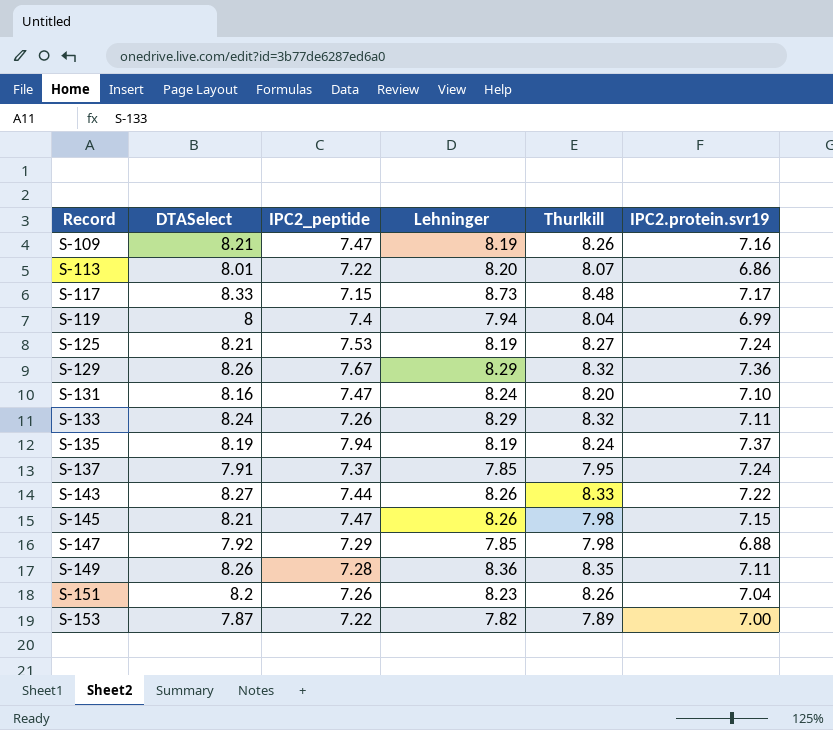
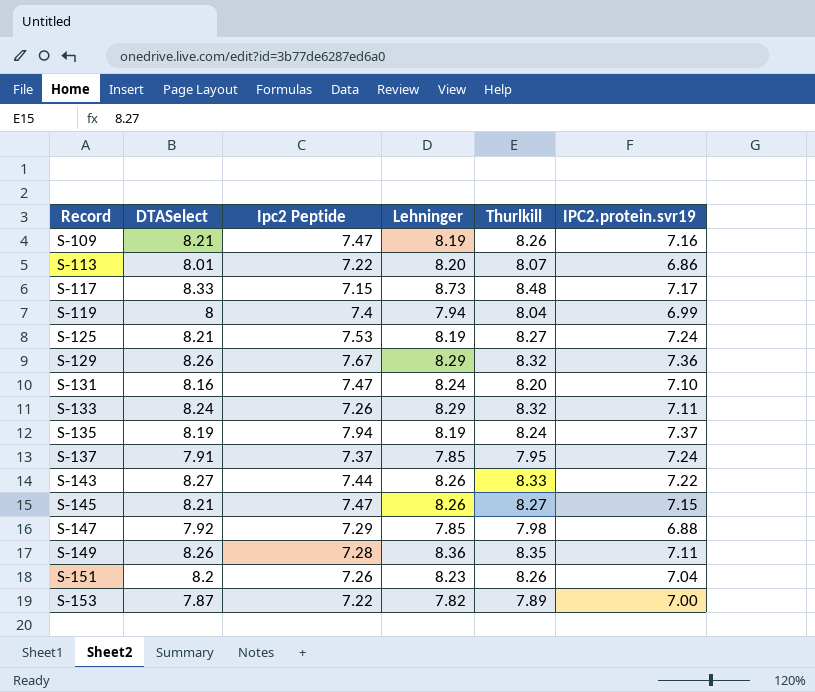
column name: IPC2_peptide -> Ipc2 Peptide
S-145 | Thurlkill: 7.98 -> 8.27

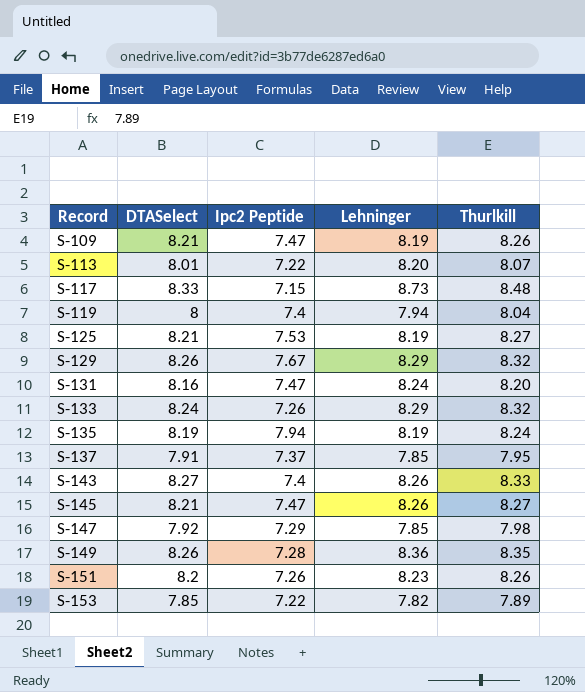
column IPC2.protein.svr19 | position: 6 -> none
S-143 | Ipc2 Peptide: 7.44 -> 7.4
S-153 | DTASelect: 7.87 -> 7.85

